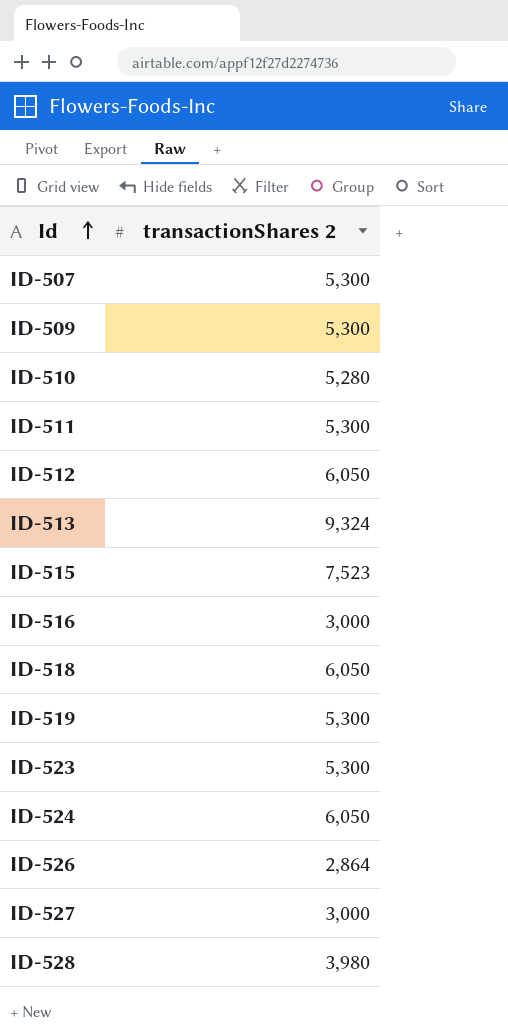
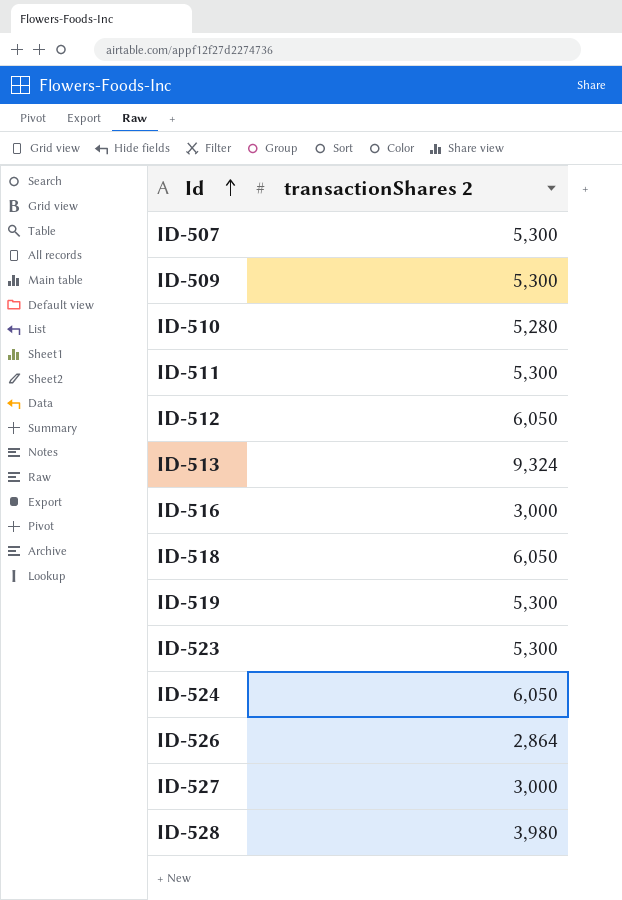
row ID-515: 7,523 -> none

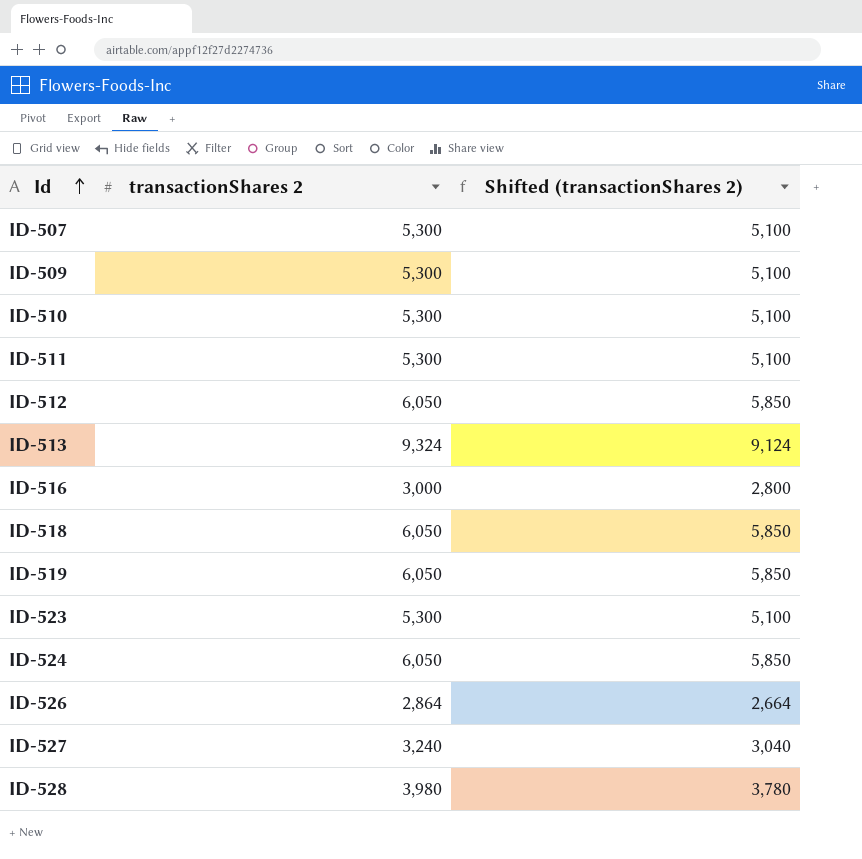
column Shifted (transactionShares 2) | formula: none -> [transactionShares 2] - 200
ID-510 | transactionShares 2: 5,280 -> 5,300
ID-519 | transactionShares 2: 5,300 -> 6,050
ID-527 | transactionShares 2: 3,000 -> 3,240

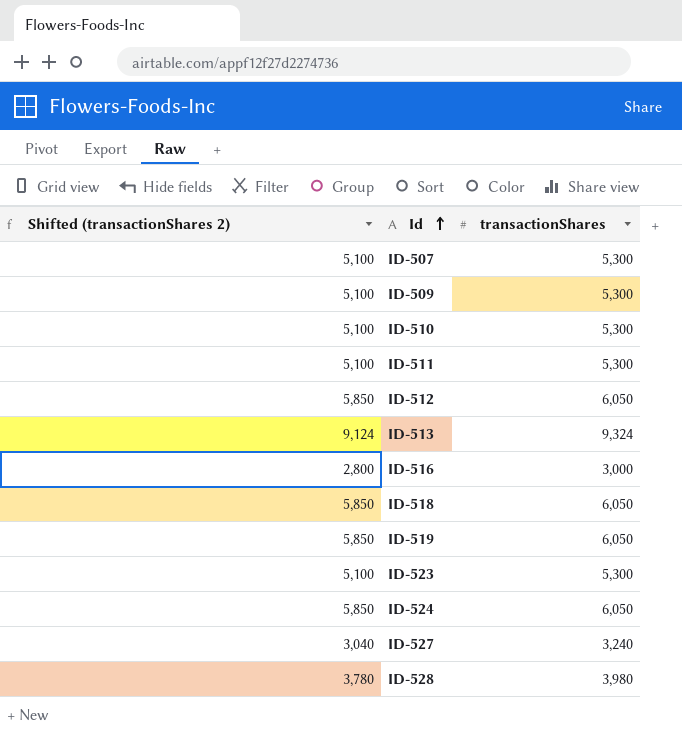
column Shifted (transactionShares 2) | position: 3 -> 1
column name: transactionShares 2 -> transactionShares
row ID-526: 2,864 | 2,664 -> none

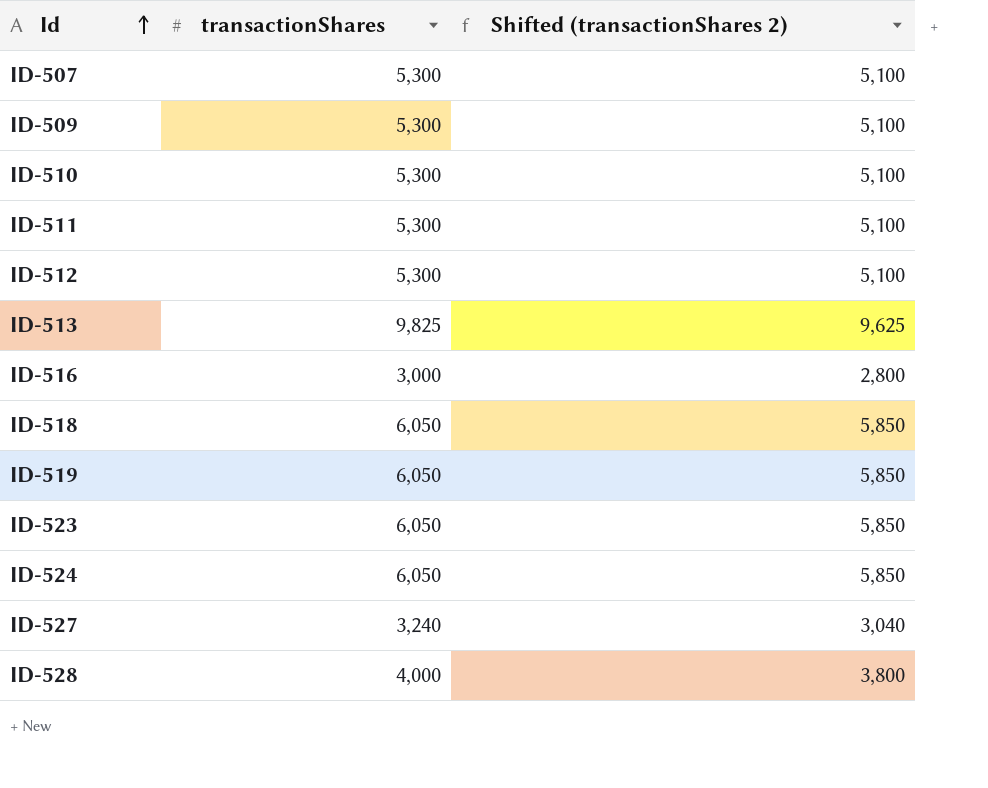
column Shifted (transactionShares 2) | position: 1 -> 3
ID-512 | transactionShares: 6,050 -> 5,300
ID-512 | Shifted (transactionShares 2): 5,850 -> 5,100
ID-513 | transactionShares: 9,324 -> 9,825
ID-513 | Shifted (transactionShares 2): 9,124 -> 9,625
ID-523 | transactionShares: 5,300 -> 6,050
ID-523 | Shifted (transactionShares 2): 5,100 -> 5,850
ID-528 | transactionShares: 3,980 -> 4,000
ID-528 | Shifted (transactionShares 2): 3,780 -> 3,800

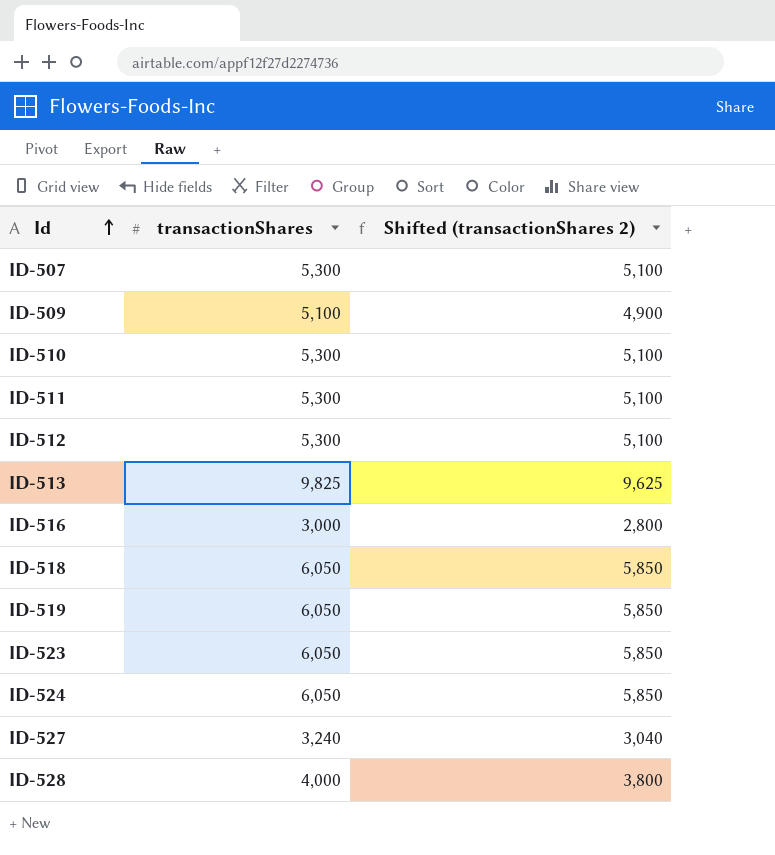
ID-509 | transactionShares: 5,300 -> 5,100
ID-509 | Shifted (transactionShares 2): 5,100 -> 4,900

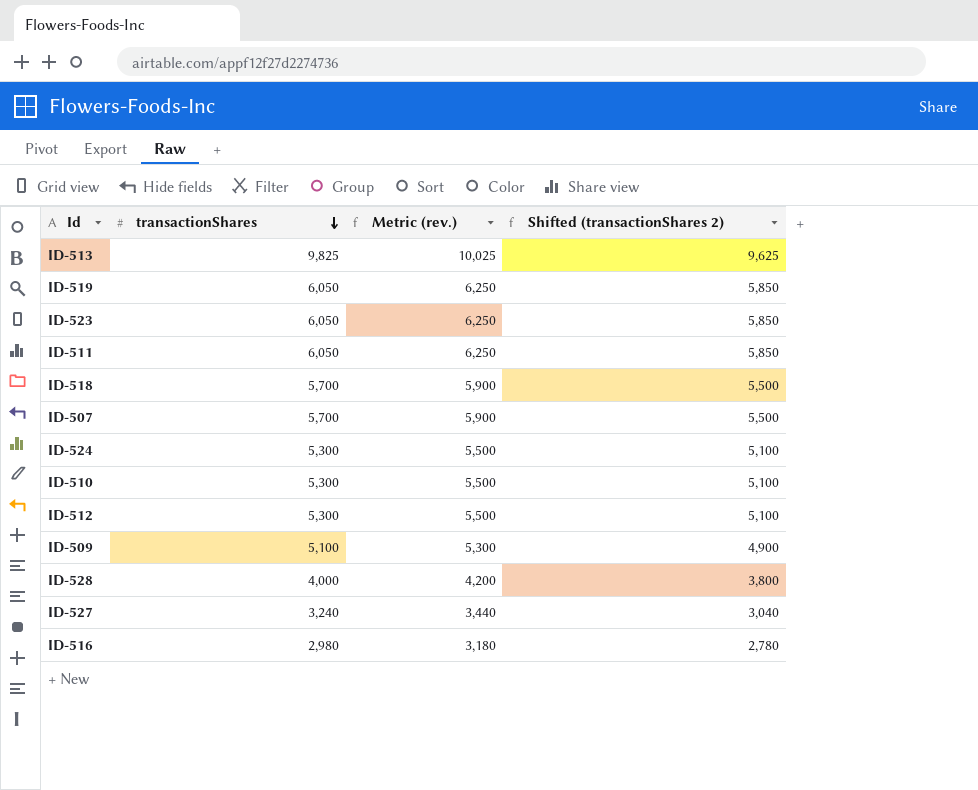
row order: Id ascending -> transactionShares descending
column Metric (rev.) | formula: none -> [transactionShares] + 200
ID-511 | transactionShares: 5,300 -> 6,050
ID-511 | Shifted (transactionShares 2): 5,100 -> 5,850
ID-518 | transactionShares: 6,050 -> 5,700
ID-518 | Shifted (transactionShares 2): 5,850 -> 5,500
ID-507 | transactionShares: 5,300 -> 5,700
ID-507 | Shifted (transactionShares 2): 5,100 -> 5,500
ID-524 | transactionShares: 6,050 -> 5,300
ID-524 | Shifted (transactionShares 2): 5,850 -> 5,100
ID-516 | transactionShares: 3,000 -> 2,980
ID-516 | Shifted (transactionShares 2): 2,800 -> 2,780

